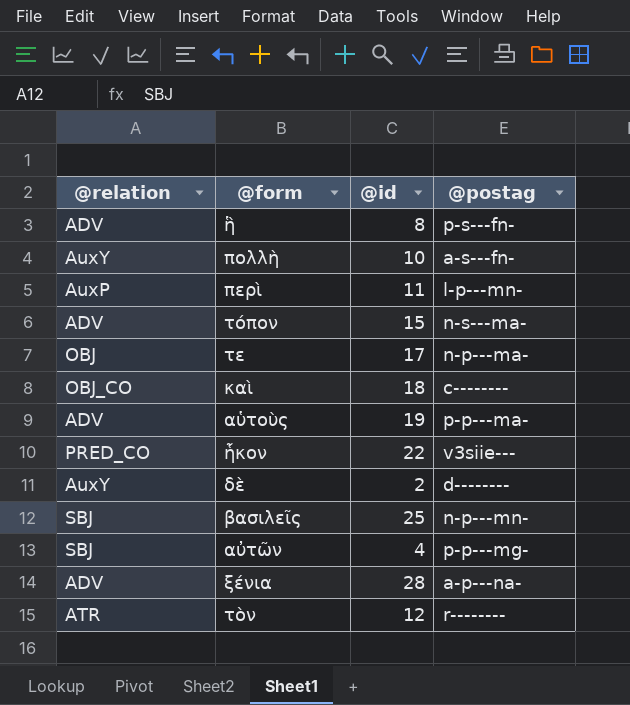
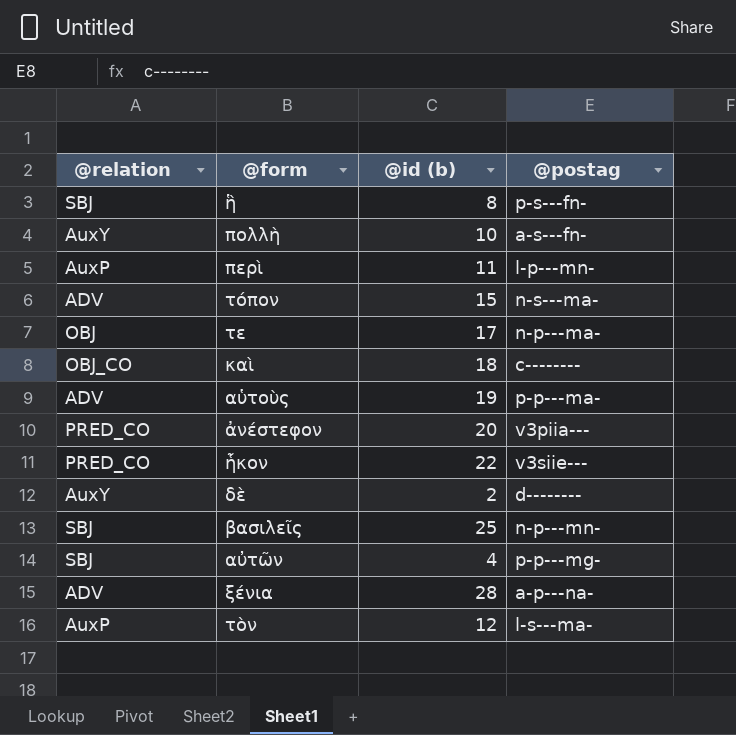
column name: @id -> @id (b)
ἣ | @relation: ADV -> SBJ
row ἀνέστεφον: none -> PRED_CO | 20 | v3piia---
τὸν | @relation: ATR -> AuxP
τὸν | @postag: r-------- -> l-s---ma-

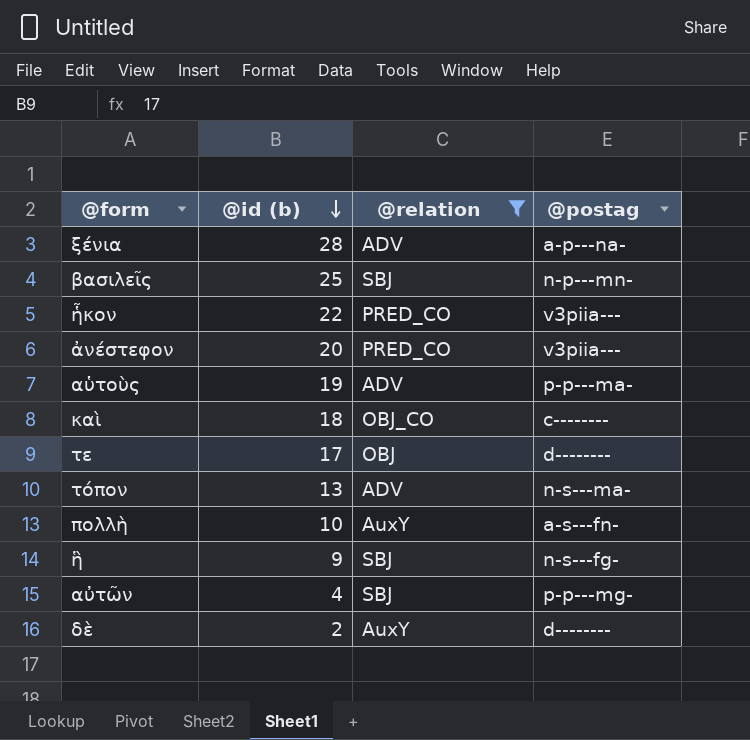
filter: none -> @relation != AuxP
row order: none -> @id (b) descending
column @relation | position: 1 -> 3
ἧκον | @postag: v3siie--- -> v3piia---
τε | @postag: n-p---ma- -> d--------
τόπον | @id (b): 15 -> 13
ἣ | @id (b): 8 -> 9
ἣ | @postag: p-s---fn- -> n-s---fg-

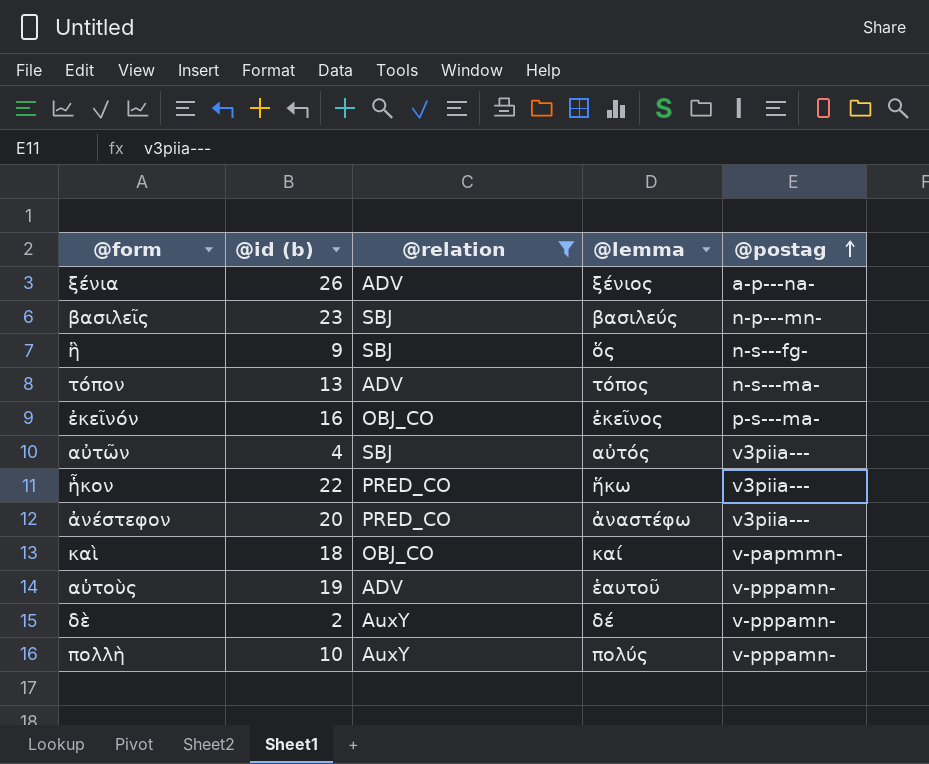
row order: @id (b) descending -> @postag ascending
column @lemma | position: none -> 4
row τε: 17 | OBJ | d-------- -> none
ξένια | @id (b): 28 -> 26
βασιλεῖς | @id (b): 25 -> 23
row ἐκεῖνόν: none -> 16 | OBJ_CO | ἐκεῖνος | p-s---ma-
αὐτῶν | @postag: p-p---mg- -> v3piia---
καὶ | @postag: c-------- -> v-papmmn-
αὑτοὺς | @postag: p-p---ma- -> v-pppamn-
δὲ | @postag: d-------- -> v-pppamn-
πολλὴ | @postag: a-s---fn- -> v-pppamn-

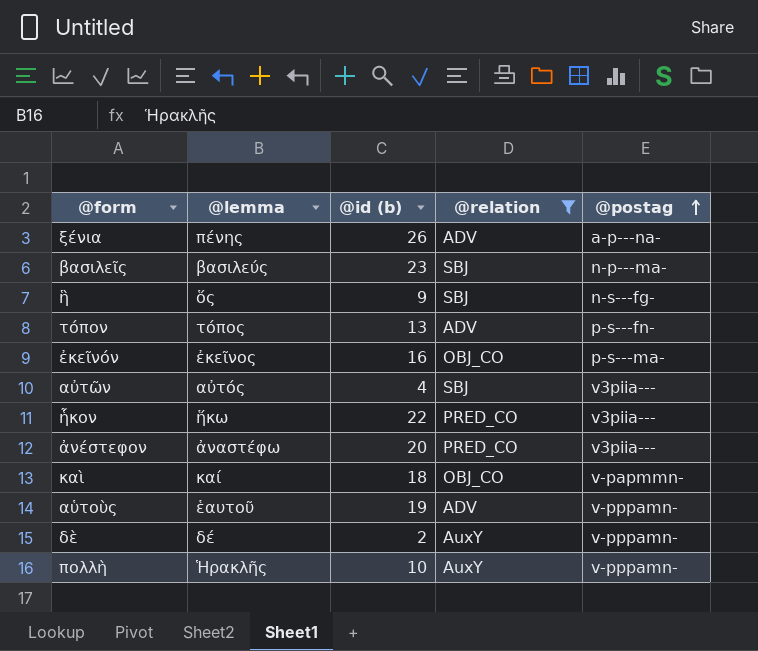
column @lemma | position: 4 -> 2
ξένια | @lemma: ξένιος -> πένης
βασιλεῖς | @postag: n-p---mn- -> n-p---ma-
τόπον | @postag: n-s---ma- -> p-s---fn-
πολλὴ | @lemma: πολύς -> Ἡρακλῆς

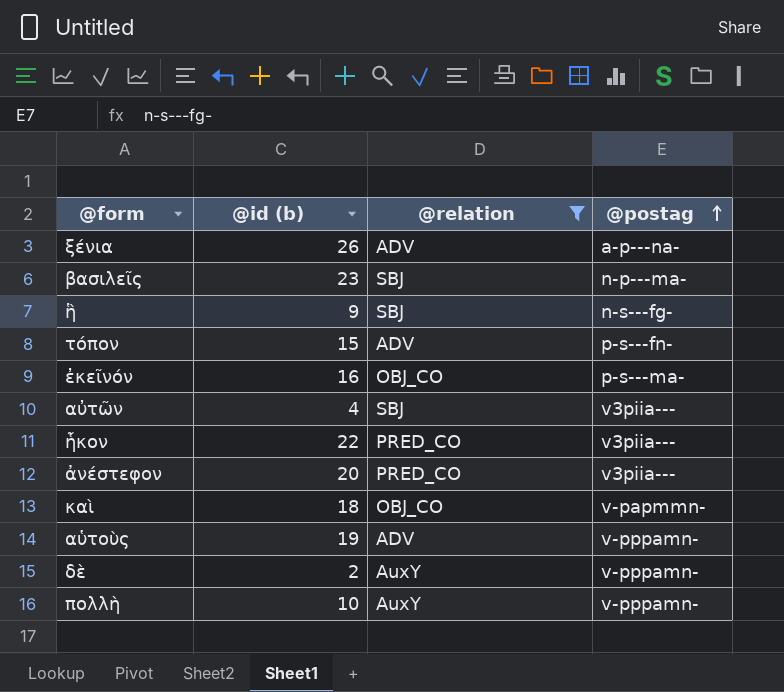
column @lemma | position: 2 -> none
τόπον | @id (b): 13 -> 15

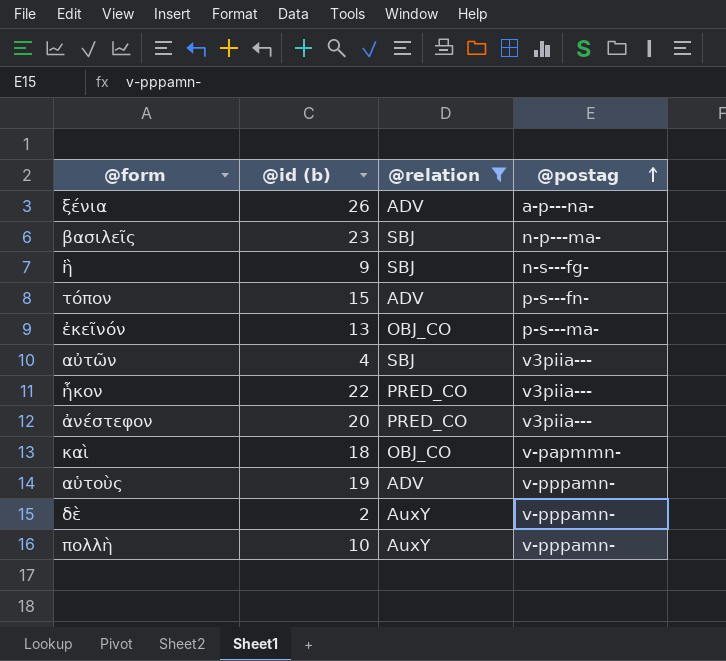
ἐκεῖνόν | @id (b): 16 -> 13

